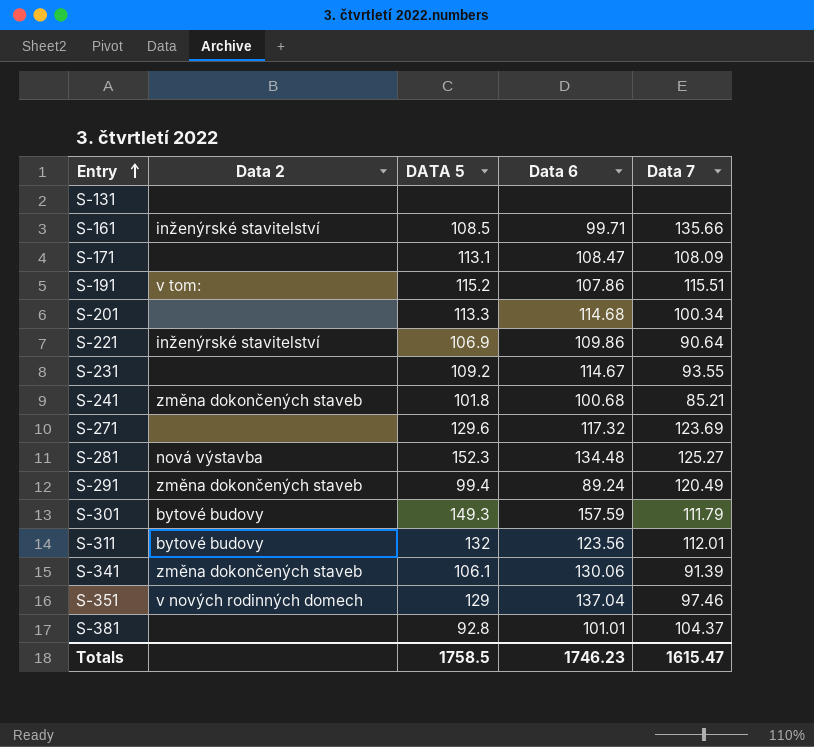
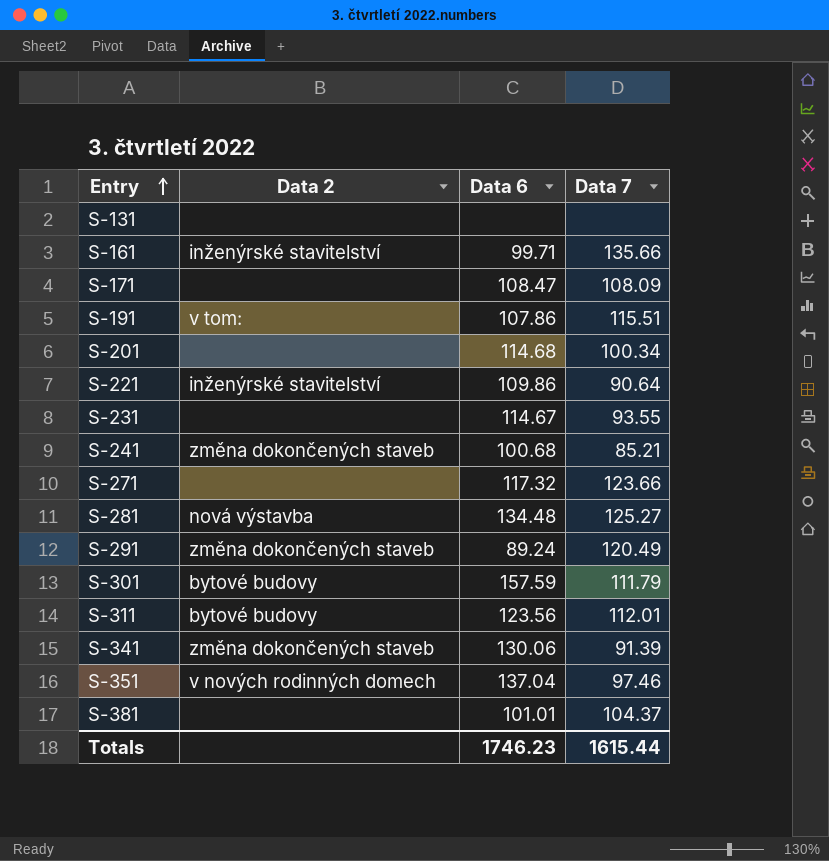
column DATA 5 | position: 3 -> none
S-271 | Data 7: 123.69 -> 123.66
Totals | Data 7: 1615.47 -> 1615.44

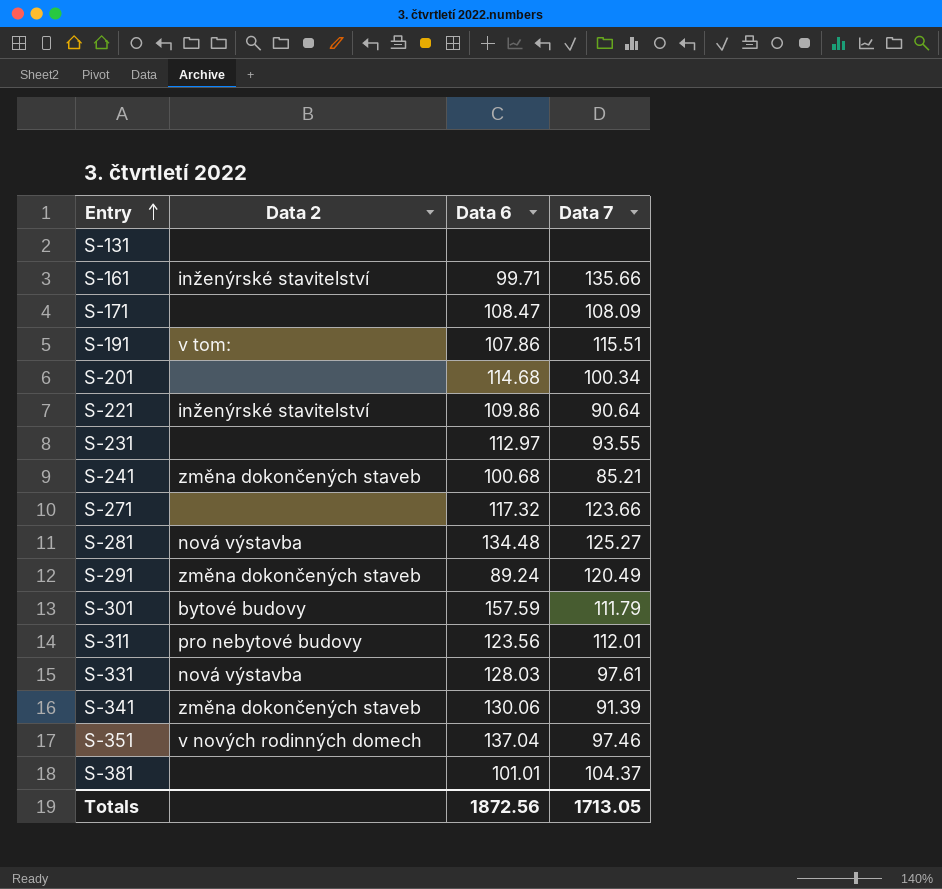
S-231 | Data 6: 114.67 -> 112.97
S-311 | Data 2: bytové budovy -> pro nebytové budovy
row S-331: none -> nová výstavba | 128.03 | 97.61
Totals | Data 6: 1746.23 -> 1872.56
Totals | Data 7: 1615.44 -> 1713.05

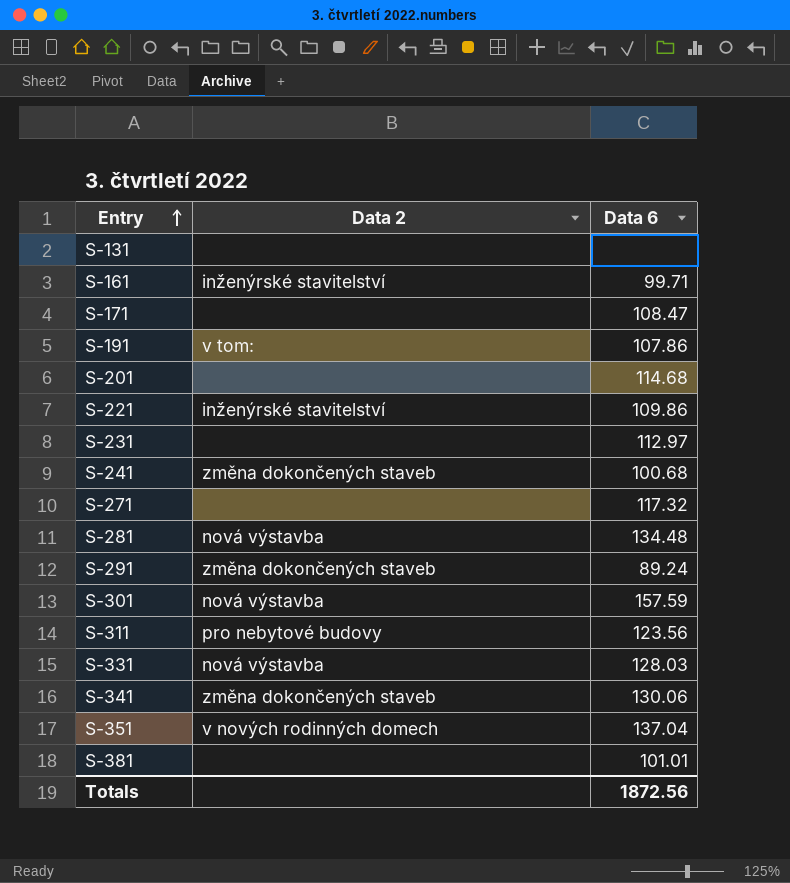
column Data 7 | position: 4 -> none
S-301 | Data 2: bytové budovy -> nová výstavba

